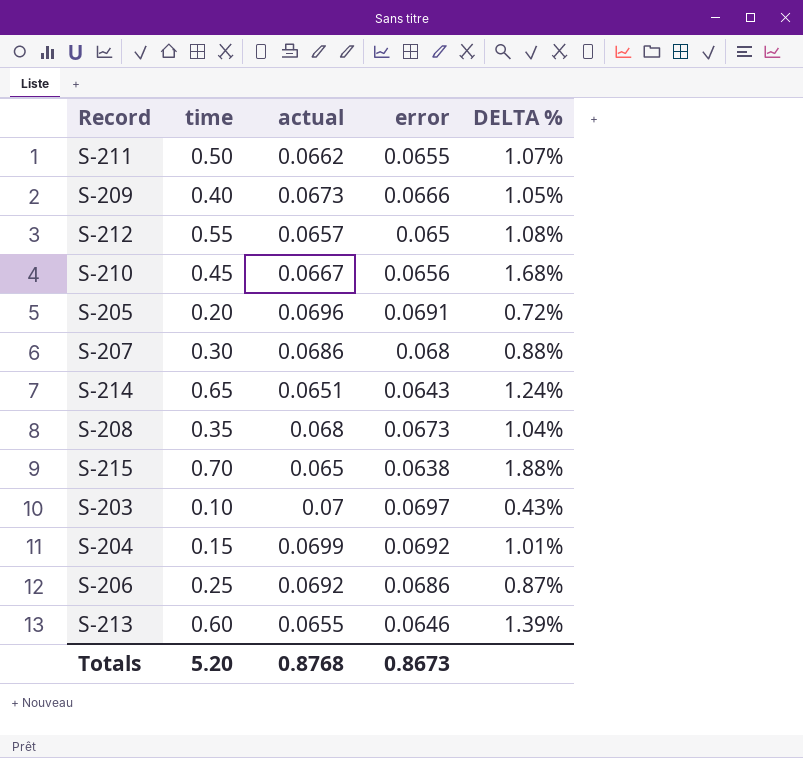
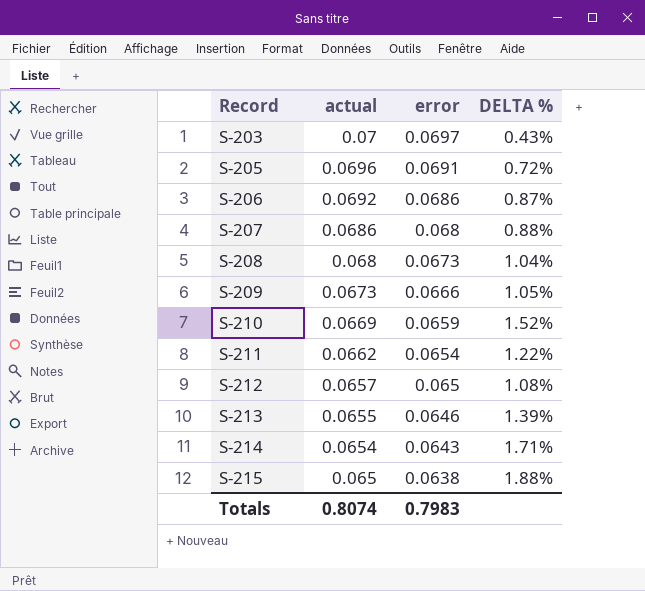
row order: none -> Record ascending
column time | position: 2 -> none
row S-204: 0.15 | 0.0699 | 0.0692 | 1.01% -> none
S-210 | actual: 0.0667 -> 0.0669
S-210 | error: 0.0656 -> 0.0659
S-210 | DELTA %: 1.68% -> 1.52%
S-211 | error: 0.0655 -> 0.0654
S-211 | DELTA %: 1.07% -> 1.22%
S-214 | actual: 0.0651 -> 0.0654
S-214 | DELTA %: 1.24% -> 1.71%
Totals | actual: 0.8768 -> 0.8074
Totals | error: 0.8673 -> 0.7983

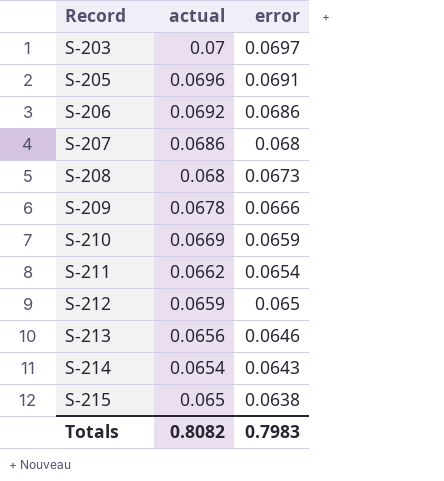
column DELTA % | formula: ([actual] - [error]) / [error] -> none
S-209 | actual: 0.0673 -> 0.0678
S-212 | actual: 0.0657 -> 0.0659
S-213 | actual: 0.0655 -> 0.0656
Totals | actual: 0.8074 -> 0.8082

